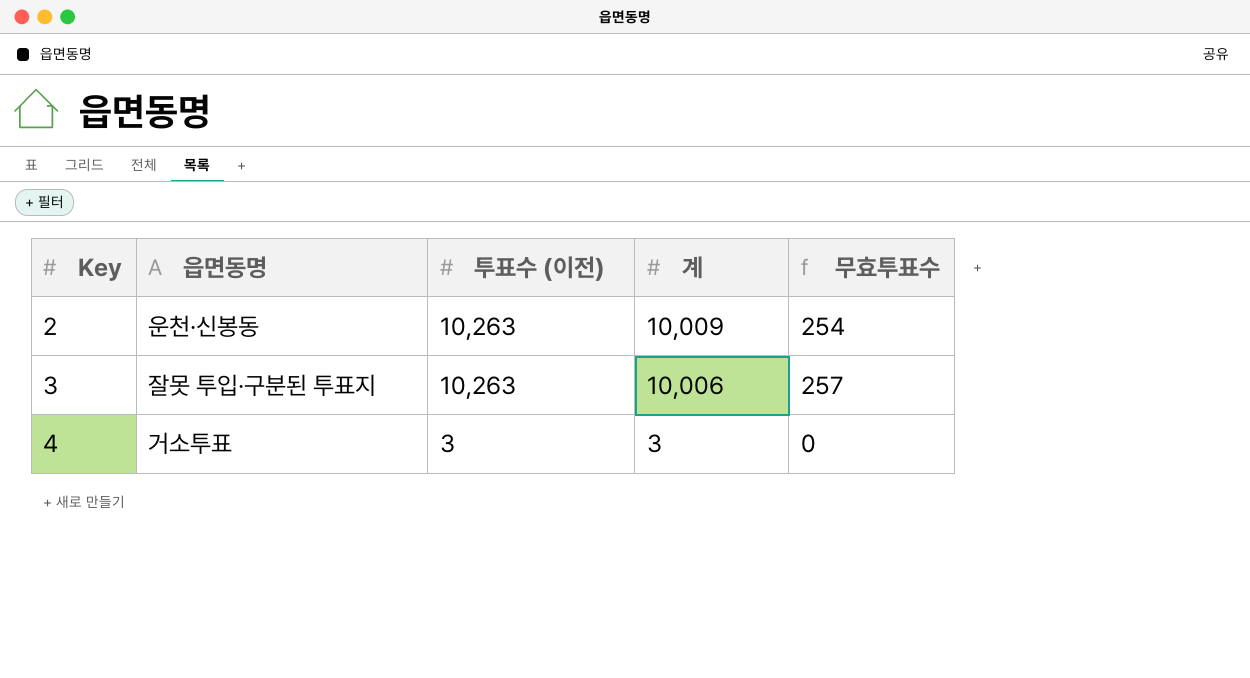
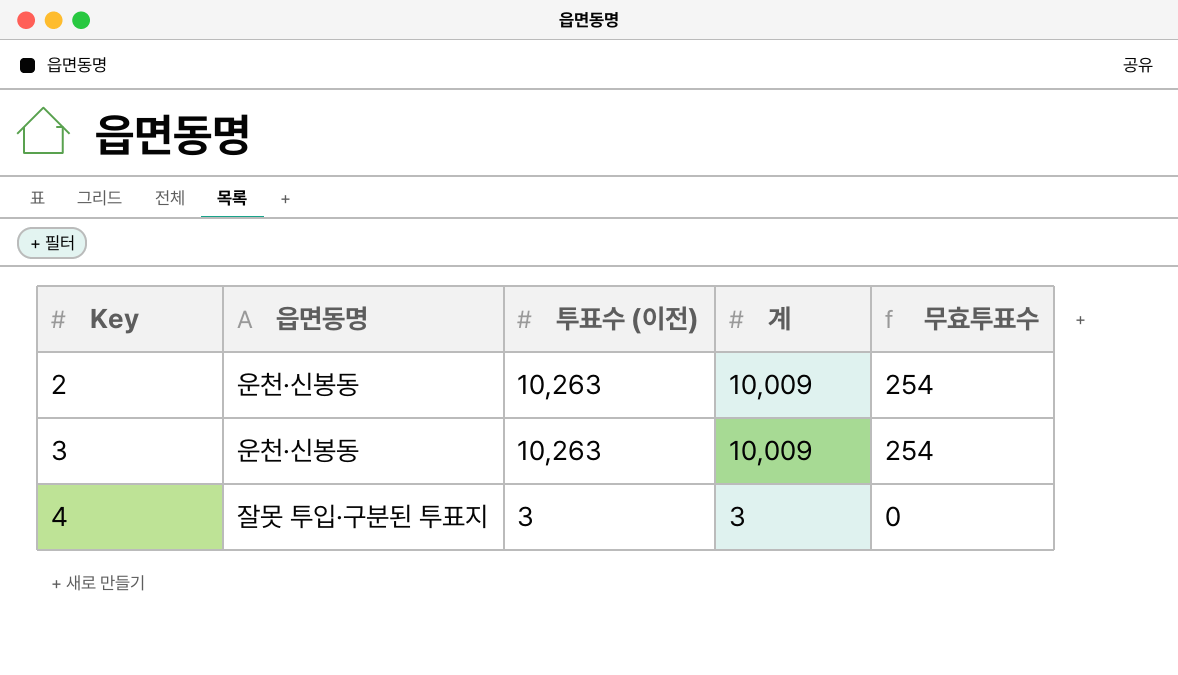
3 | 읍면동명: 잘못 투입·구분된 투표지 -> 운천·신봉동
3 | 계: 10,006 -> 10,009
3 | 무효투표수: 257 -> 254
4 | 읍면동명: 거소투표 -> 잘못 투입·구분된 투표지

